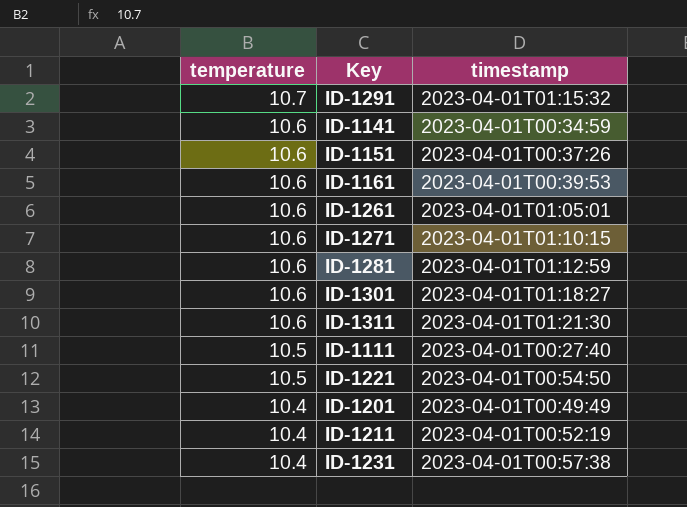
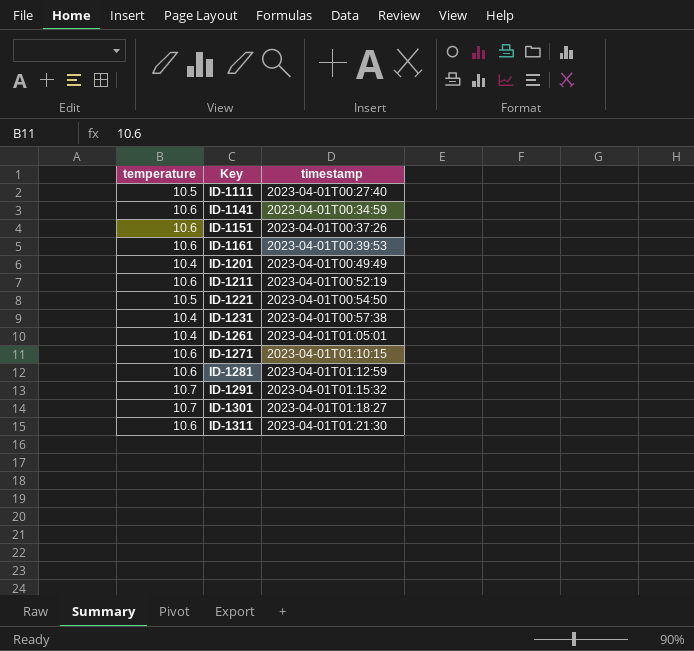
row order: temperature descending -> Key ascending
ID-1211 | temperature: 10.4 -> 10.6
ID-1261 | temperature: 10.6 -> 10.4
ID-1301 | temperature: 10.6 -> 10.7

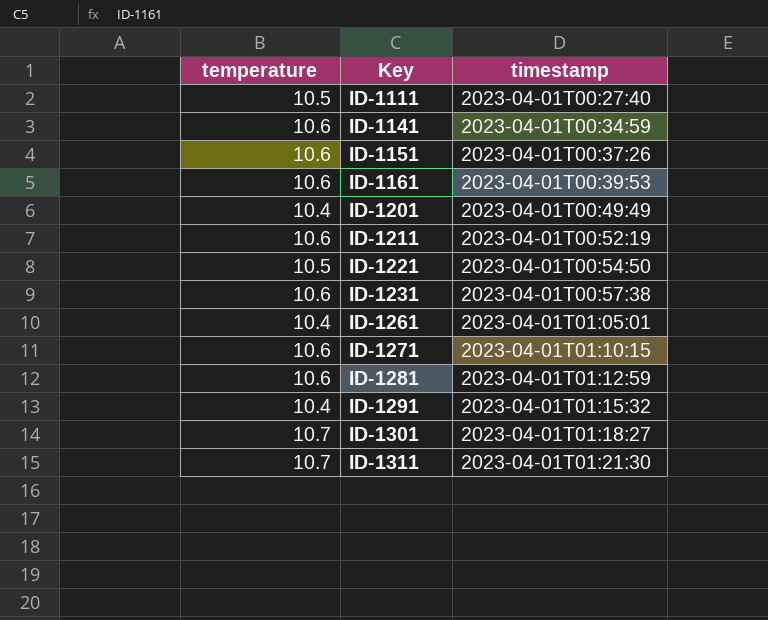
ID-1231 | temperature: 10.4 -> 10.6
ID-1291 | temperature: 10.7 -> 10.4
ID-1311 | temperature: 10.6 -> 10.7

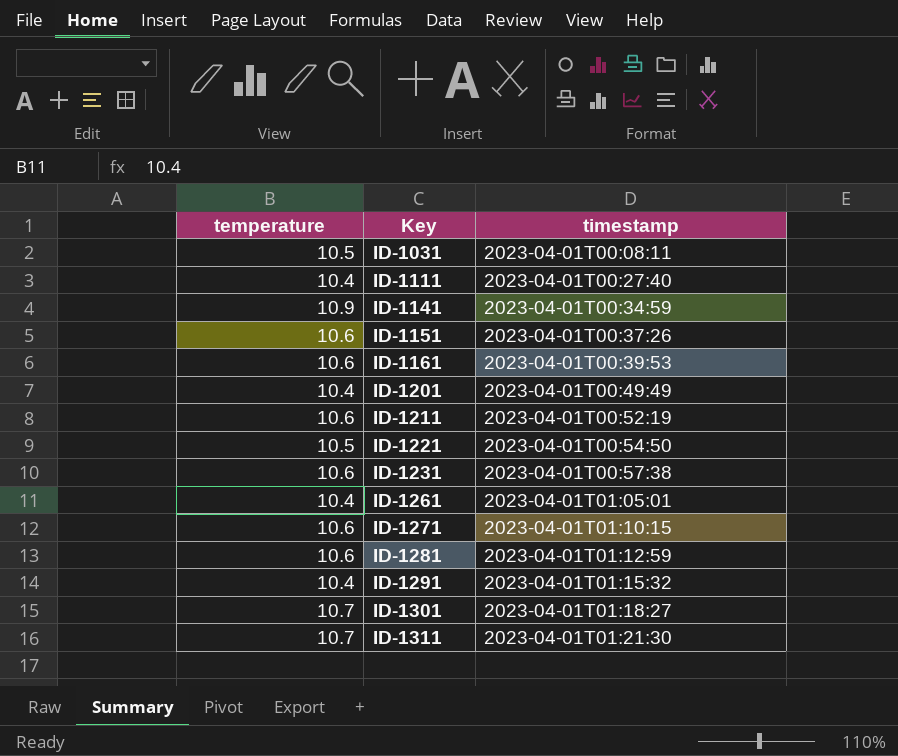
row ID-1031: none -> 10.5 | 2023-04-01T00:08:11
ID-1111 | temperature: 10.5 -> 10.4
ID-1141 | temperature: 10.6 -> 10.9

